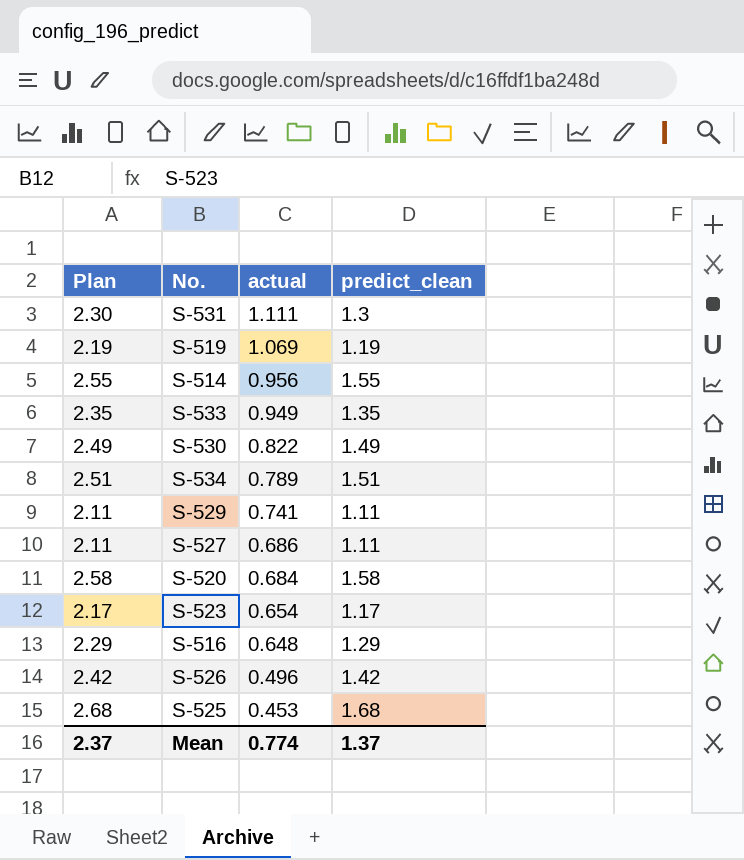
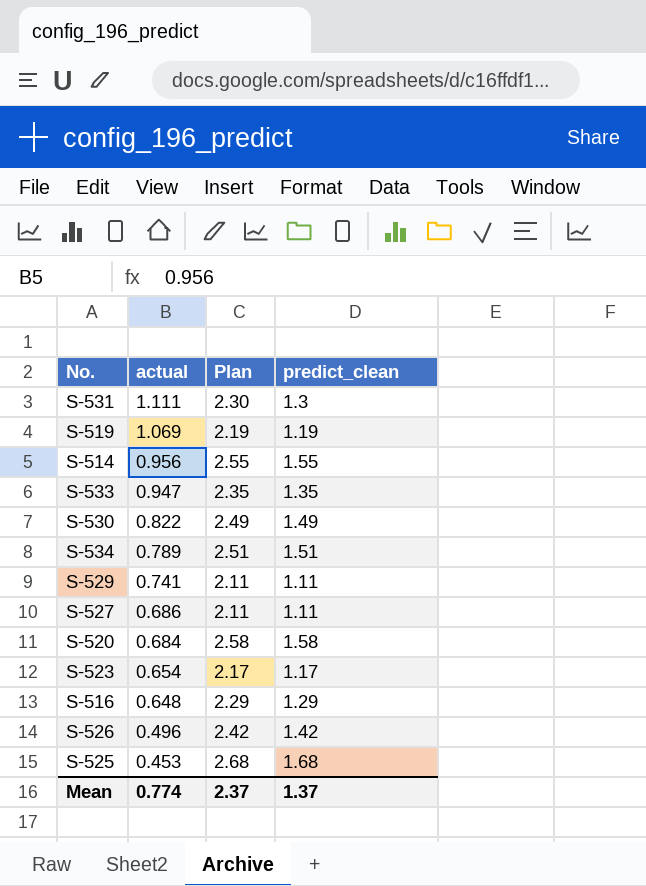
column Plan | position: 1 -> 3
S-533 | actual: 0.949 -> 0.947

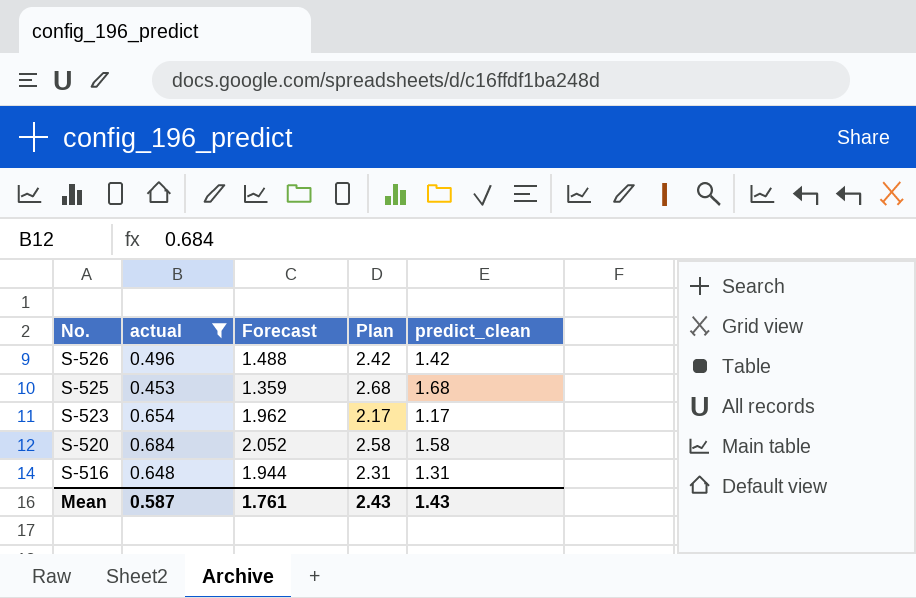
filter: none -> actual <= 0.684
row order: actual descending -> No. descending
column Forecast | formula: none -> [actual] * 3
S-516 | Plan: 2.29 -> 2.31
S-516 | predict_clean: 1.29 -> 1.31
Mean | actual: 0.774 -> 0.587
Mean | Plan: 2.37 -> 2.43
Mean | predict_clean: 1.37 -> 1.43

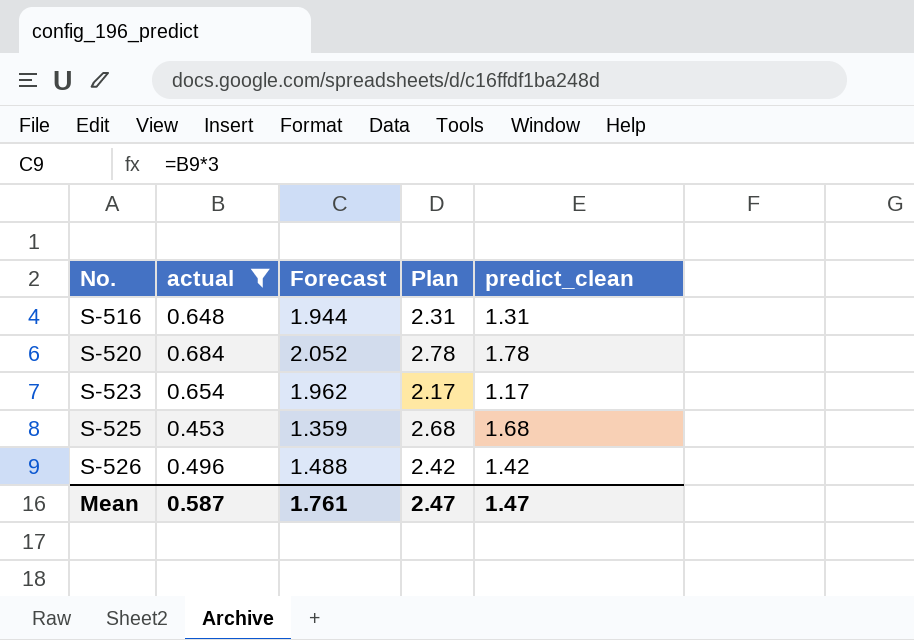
row order: No. descending -> No. ascending
S-520 | Plan: 2.58 -> 2.78
S-520 | predict_clean: 1.58 -> 1.78
Mean | Plan: 2.43 -> 2.47
Mean | predict_clean: 1.43 -> 1.47

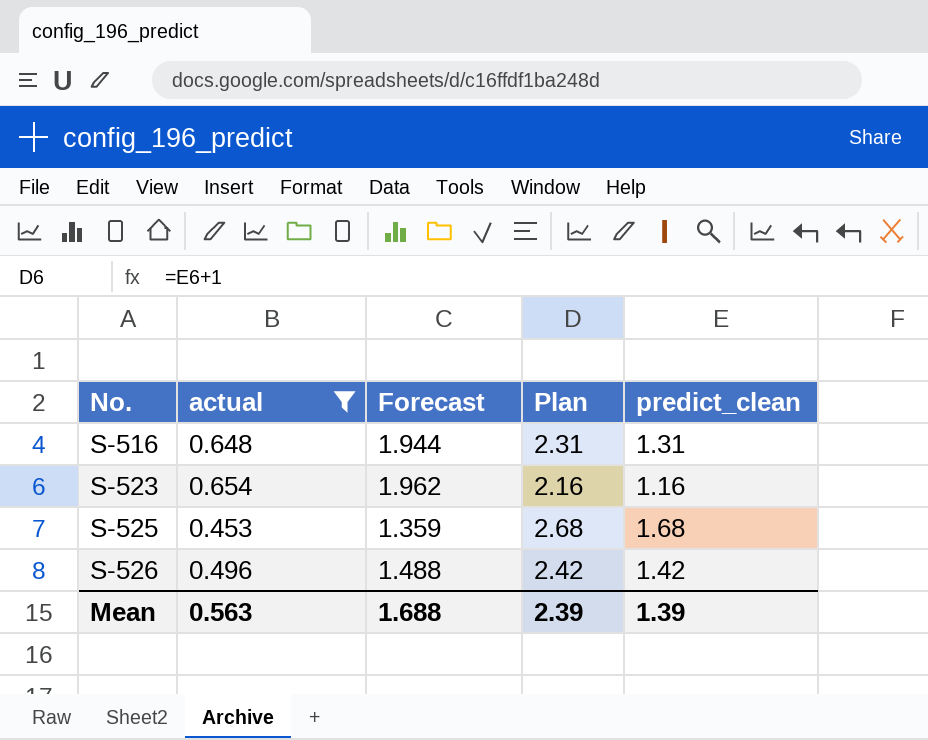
row S-520: 0.684 | 2.052 | 2.78 | 1.78 -> none
S-523 | Plan: 2.17 -> 2.16
S-523 | predict_clean: 1.17 -> 1.16
Mean | actual: 0.587 -> 0.563
Mean | Forecast: 1.761 -> 1.688
Mean | Plan: 2.47 -> 2.39
Mean | predict_clean: 1.47 -> 1.39

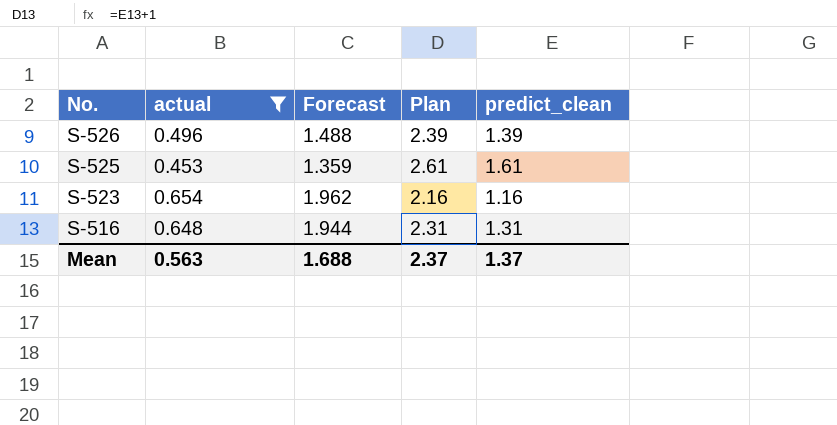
row order: No. ascending -> No. descending
S-526 | Plan: 2.42 -> 2.39
S-526 | predict_clean: 1.42 -> 1.39
S-525 | Plan: 2.68 -> 2.61
S-525 | predict_clean: 1.68 -> 1.61
Mean | Plan: 2.39 -> 2.37
Mean | predict_clean: 1.39 -> 1.37

